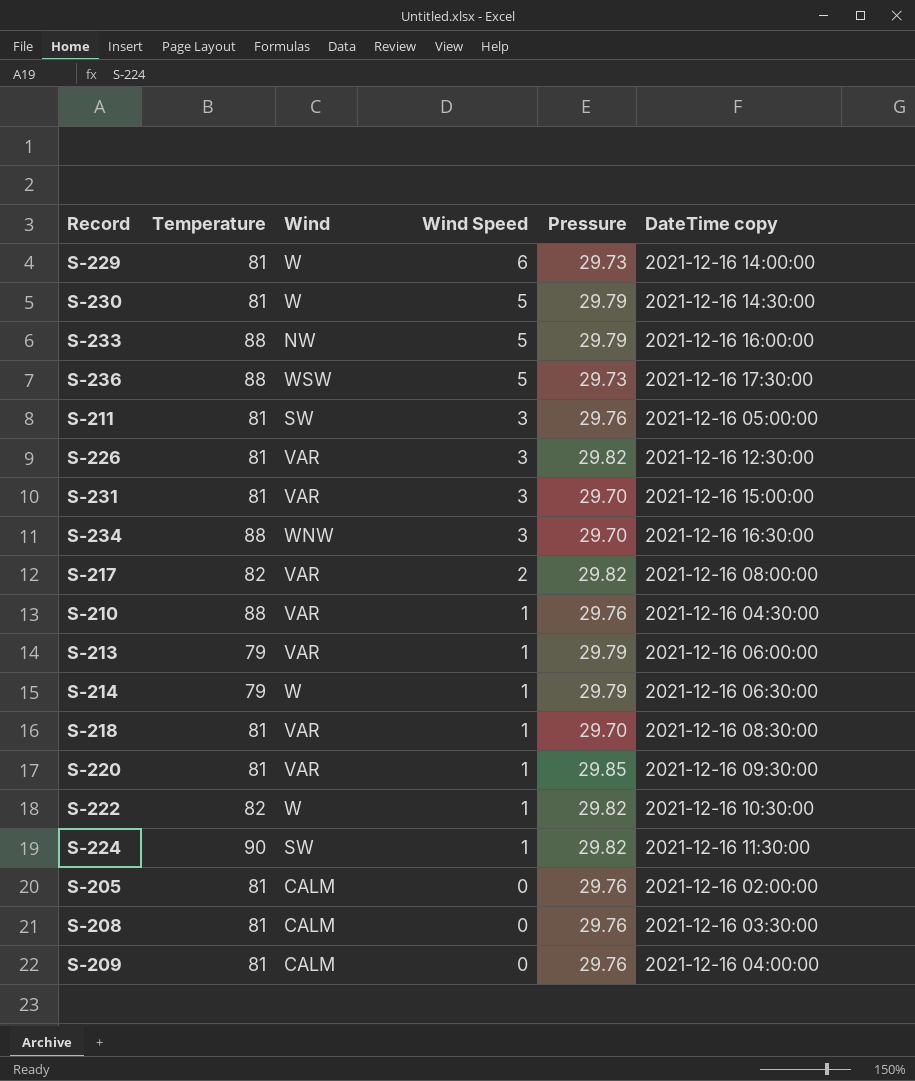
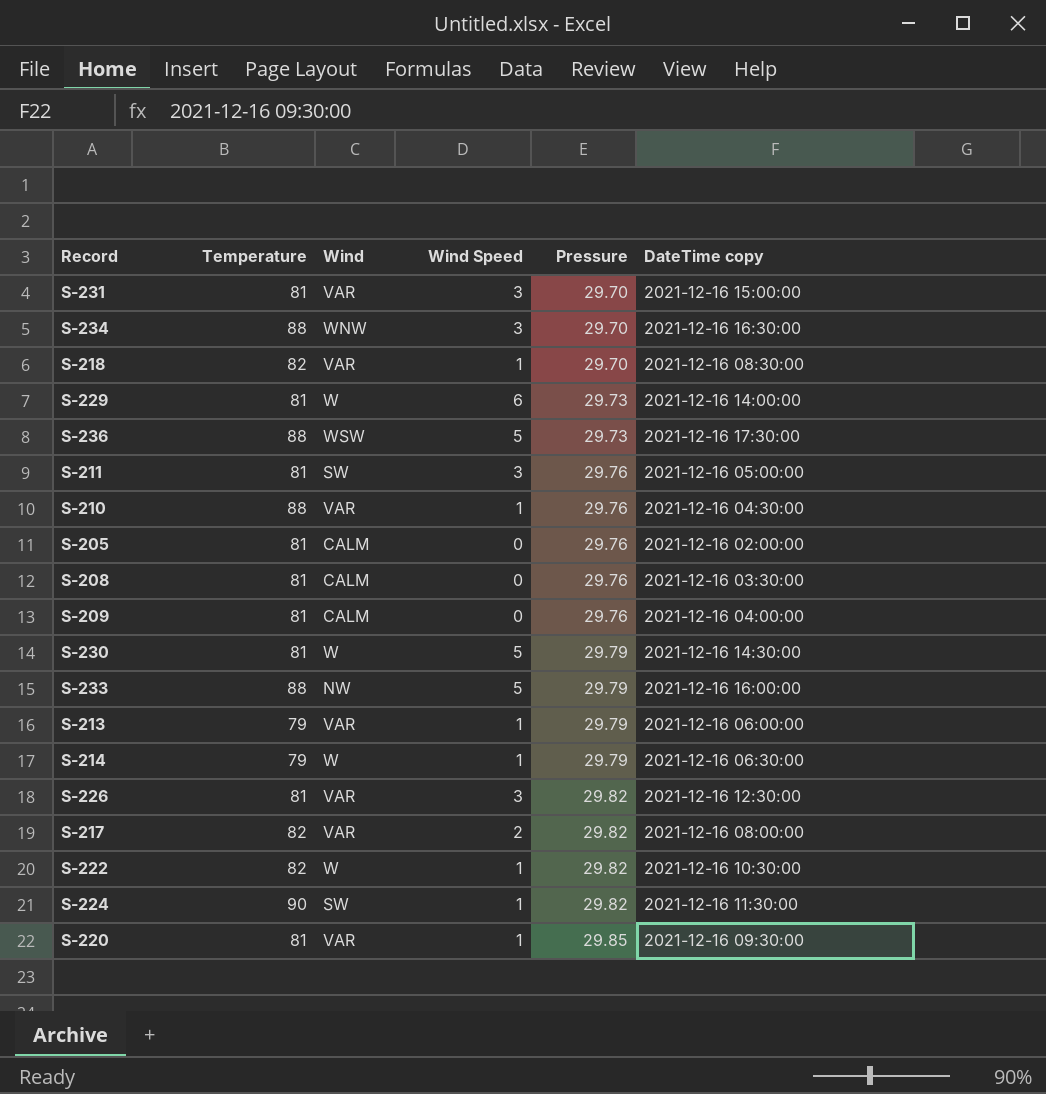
row order: Wind Speed descending -> Pressure ascending
S-218 | Temperature: 81 -> 82

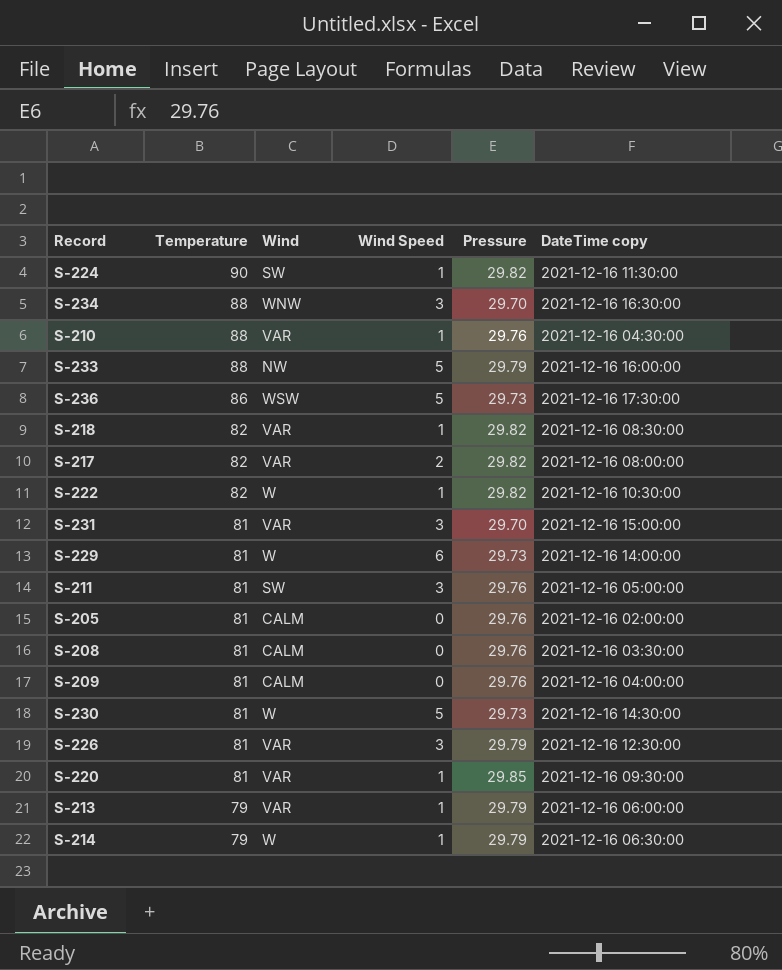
row order: Pressure ascending -> Temperature descending
S-236 | Temperature: 88 -> 86
S-218 | Pressure: 29.70 -> 29.82
S-230 | Pressure: 29.79 -> 29.73
S-226 | Pressure: 29.82 -> 29.79

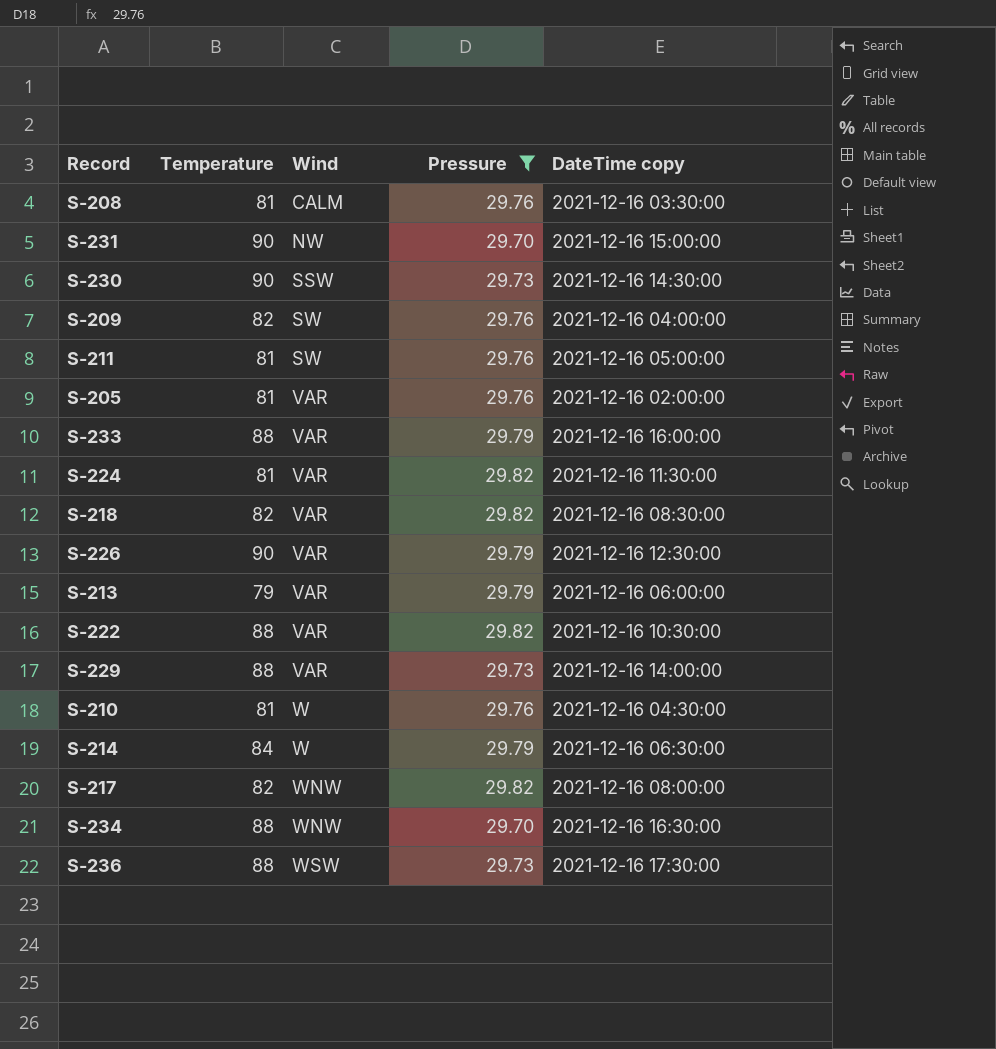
filter: none -> Pressure != 29.85
row order: Temperature descending -> Wind ascending
column Wind Speed | position: 4 -> none
S-231 | Temperature: 81 -> 90
S-231 | Wind: VAR -> NW
S-230 | Temperature: 81 -> 90
S-230 | Wind: W -> SSW
S-209 | Temperature: 81 -> 82
S-209 | Wind: CALM -> SW
S-205 | Wind: CALM -> VAR
S-233 | Wind: NW -> VAR
S-224 | Temperature: 90 -> 81
S-224 | Wind: SW -> VAR
S-226 | Temperature: 81 -> 90
S-222 | Temperature: 82 -> 88
S-222 | Wind: W -> VAR
S-229 | Temperature: 81 -> 88
S-229 | Wind: W -> VAR
S-210 | Temperature: 88 -> 81
S-210 | Wind: VAR -> W
S-214 | Temperature: 79 -> 84
S-217 | Wind: VAR -> WNW
S-236 | Temperature: 86 -> 88

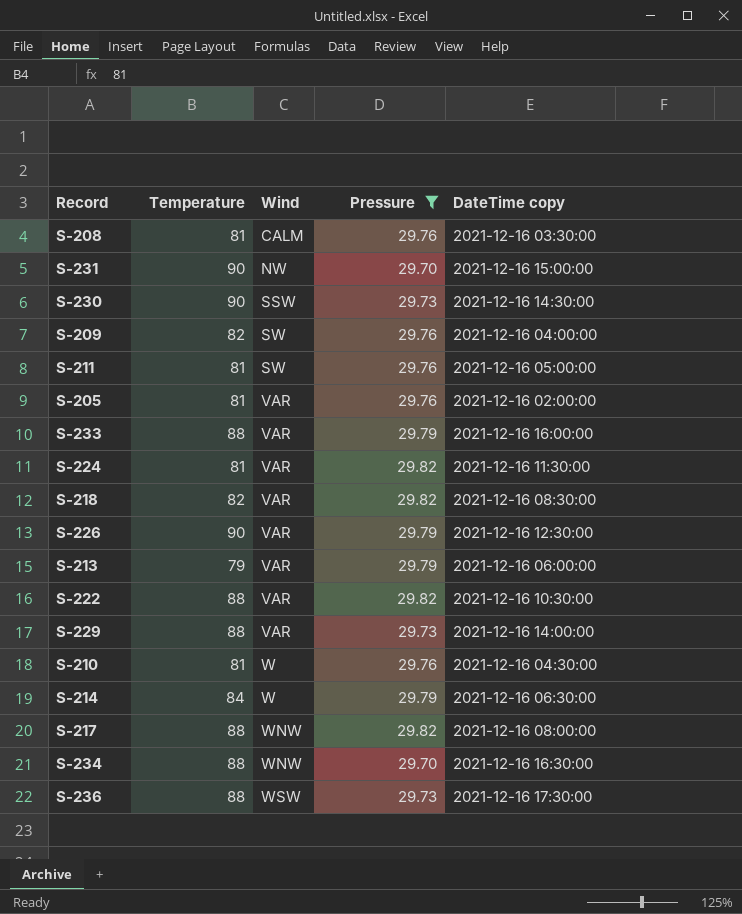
S-217 | Temperature: 82 -> 88

